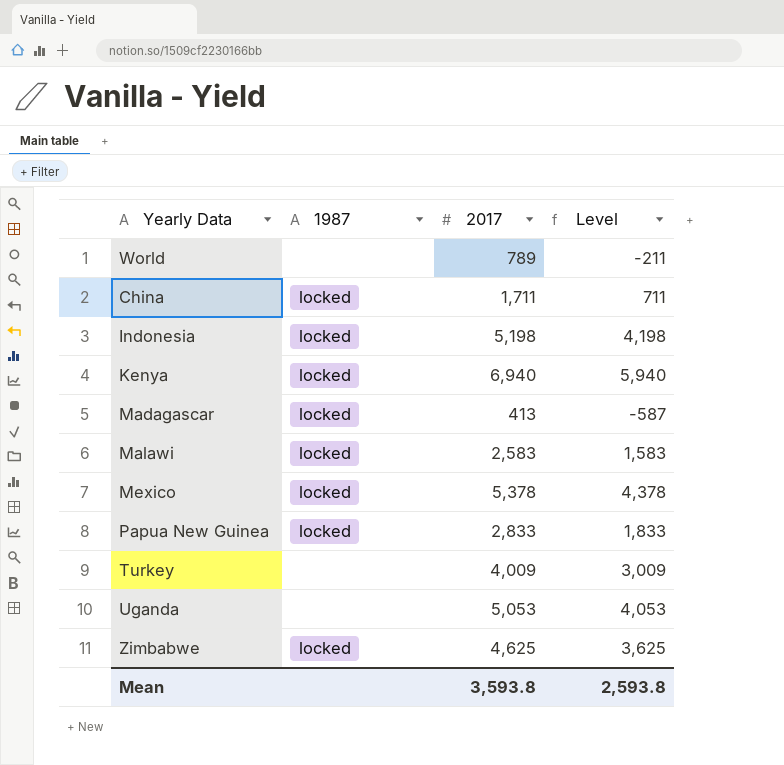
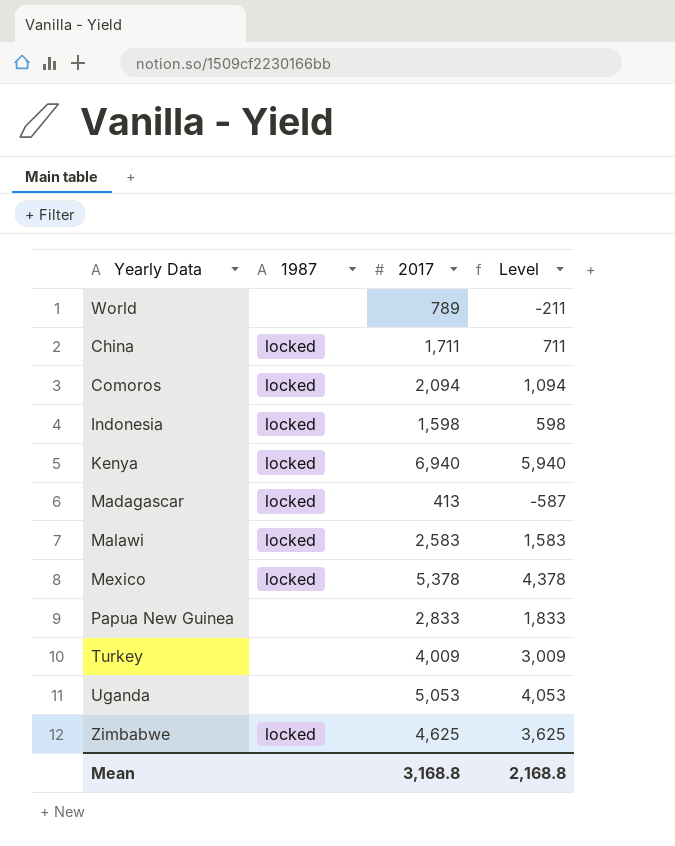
row Comoros: none -> locked | 2,094 | 1,094
Indonesia | 2017: 5,198 -> 1,598
Indonesia | Level: 4,198 -> 598
Papua New Guinea | 1987: locked -> none
Mean | 2017: 3,593.8 -> 3,168.8
Mean | Level: 2,593.8 -> 2,168.8

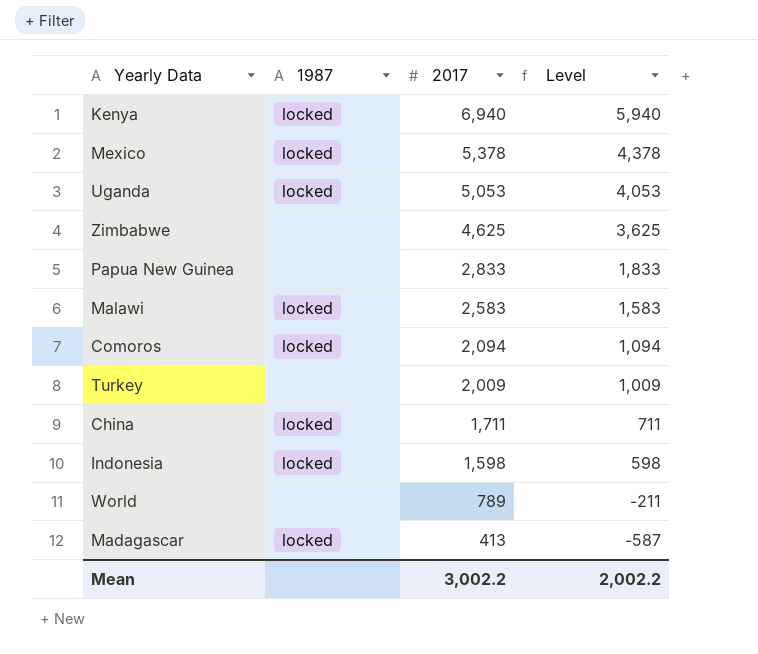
row order: none -> 2017 descending
Uganda | 1987: none -> locked
Zimbabwe | 1987: locked -> none
Turkey | 2017: 4,009 -> 2,009
Turkey | Level: 3,009 -> 1,009
Mean | 2017: 3,168.8 -> 3,002.2
Mean | Level: 2,168.8 -> 2,002.2

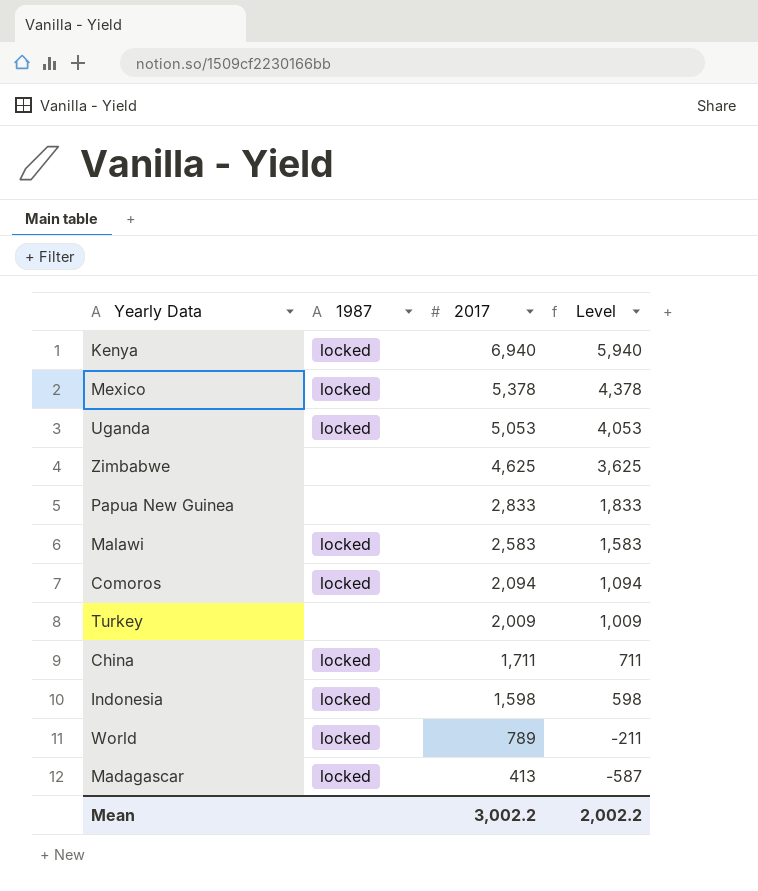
World | 1987: none -> locked

